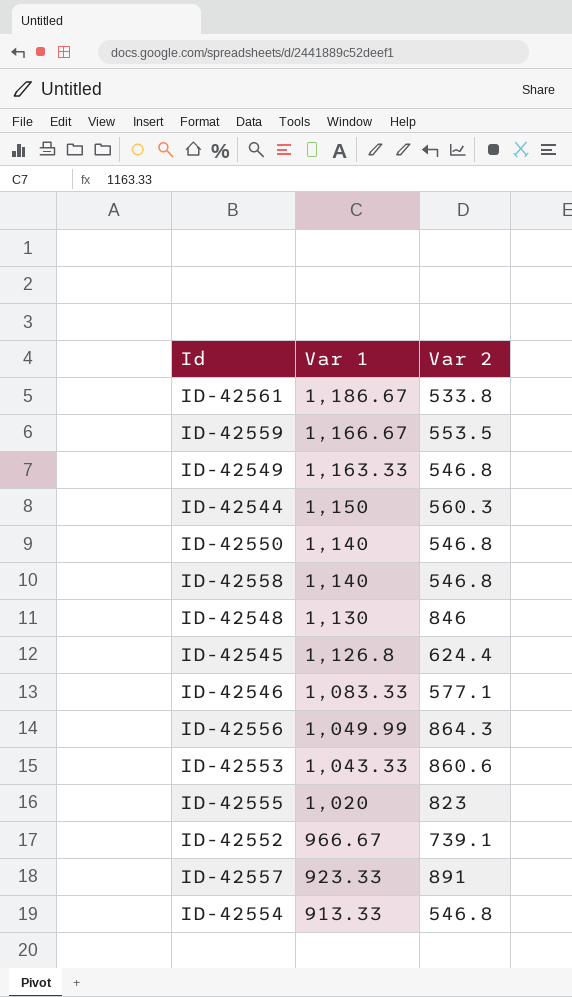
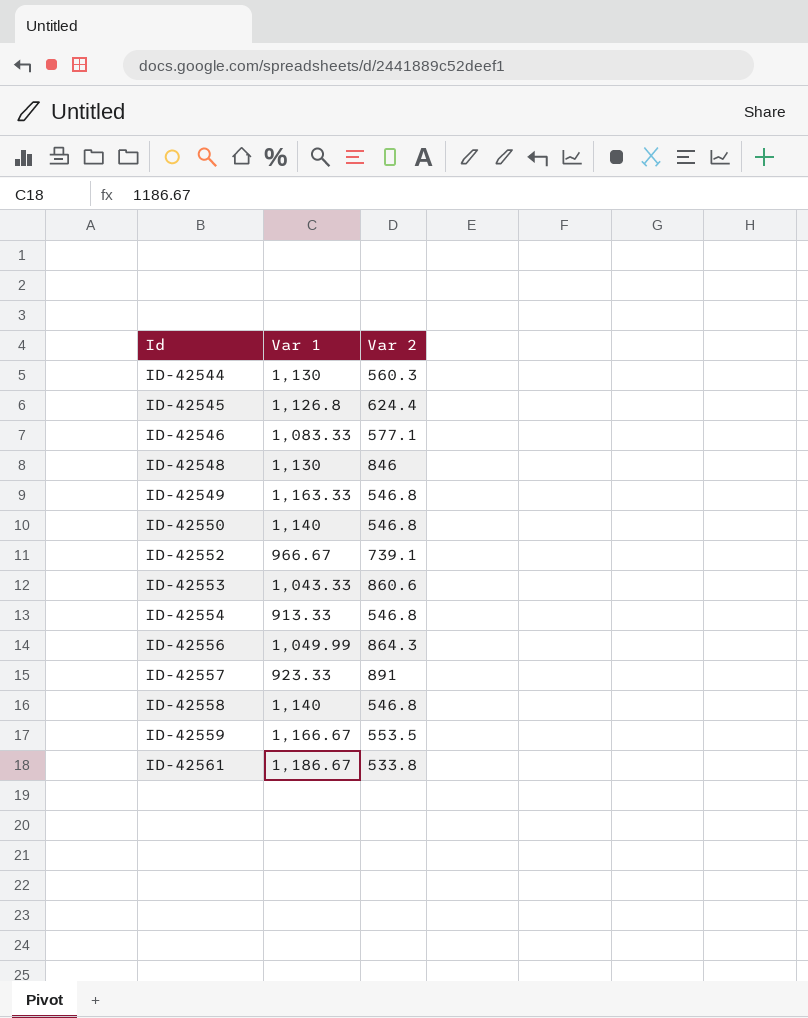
row order: Var 1 descending -> Id ascending
row ID-42555: 1,020 | 823 -> none
ID-42544 | Var 1: 1,150 -> 1,130

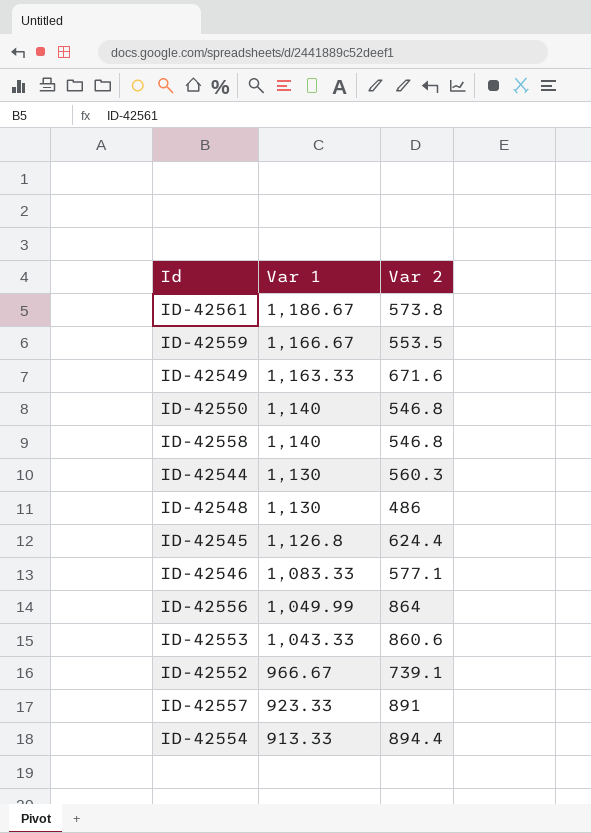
row order: Id ascending -> Var 1 descending
ID-42561 | Var 2: 533.8 -> 573.8
ID-42549 | Var 2: 546.8 -> 671.6
ID-42548 | Var 2: 846 -> 486
ID-42556 | Var 2: 864.3 -> 864
ID-42554 | Var 2: 546.8 -> 894.4

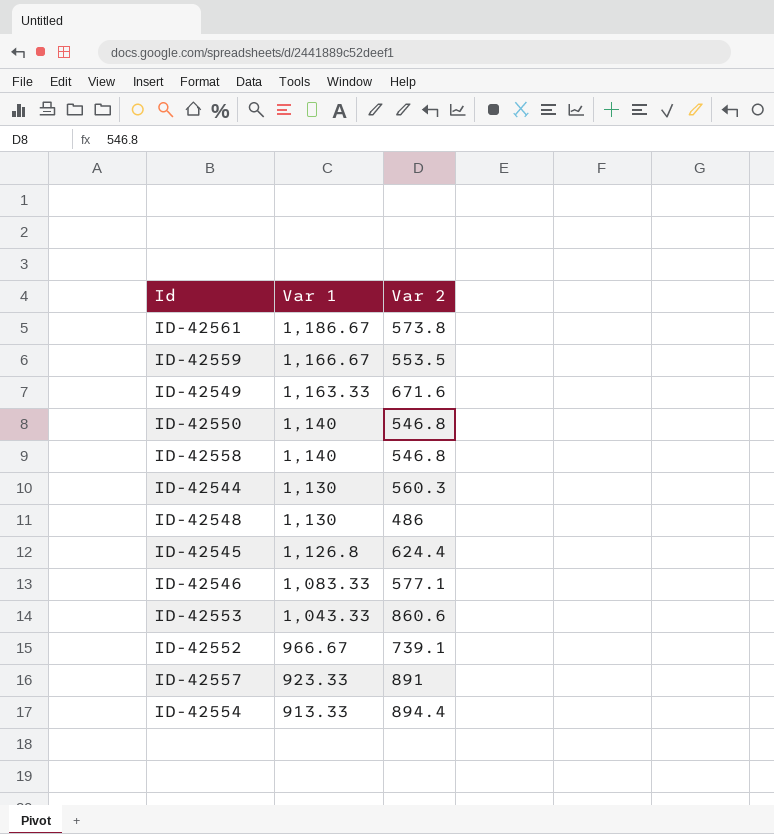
row ID-42556: 1,049.99 | 864 -> none

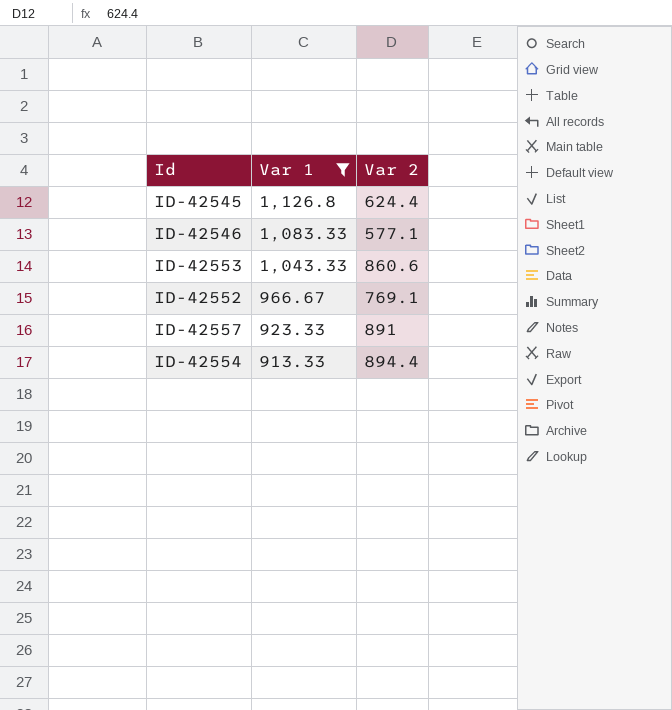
filter: none -> Var 1 <= 1,126.8
ID-42552 | Var 2: 739.1 -> 769.1

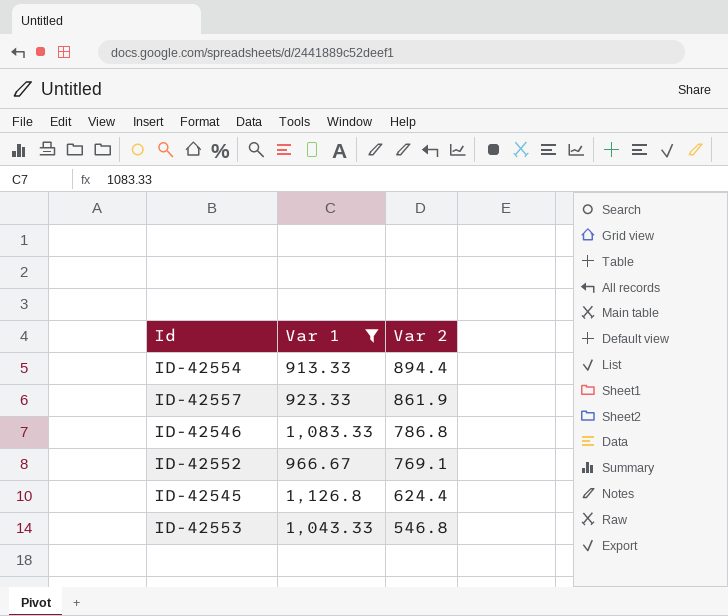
row order: Var 1 descending -> Var 2 descending
ID-42557 | Var 2: 891 -> 861.9
ID-42546 | Var 2: 577.1 -> 786.8
ID-42553 | Var 2: 860.6 -> 546.8

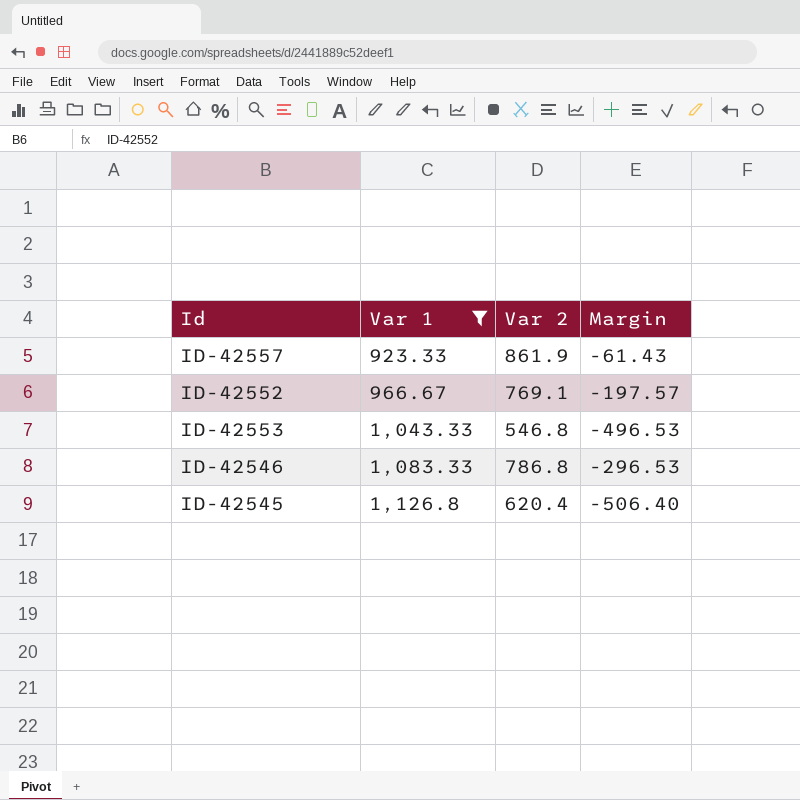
row order: Var 2 descending -> Var 1 ascending
column Margin | formula: none -> [Var 2] - [Var 1]
row ID-42554: 913.33 | 894.4 -> none
ID-42545 | Var 2: 624.4 -> 620.4

